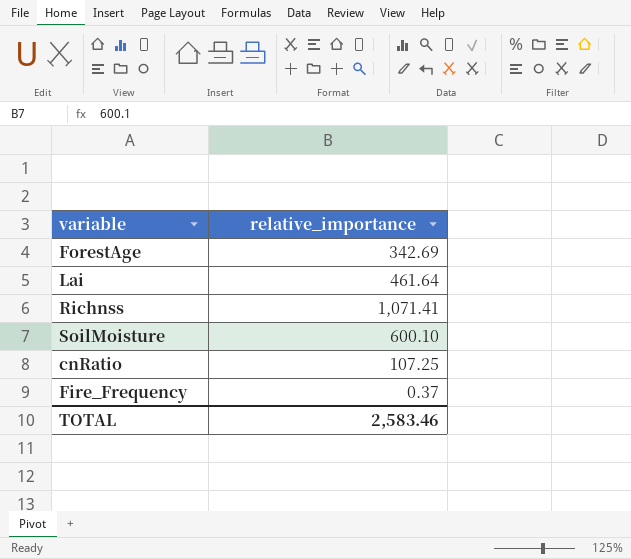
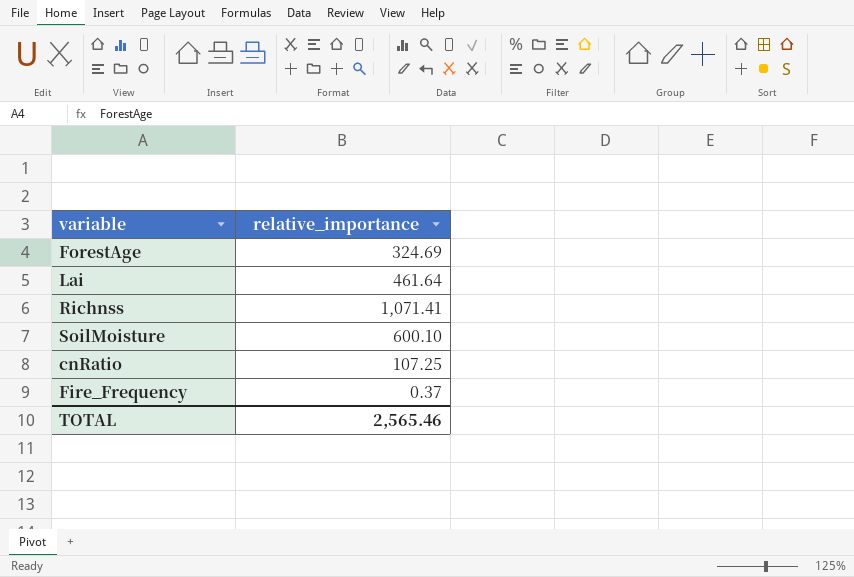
ForestAge | relative_importance: 342.69 -> 324.69
TOTAL | relative_importance: 2,583.46 -> 2,565.46

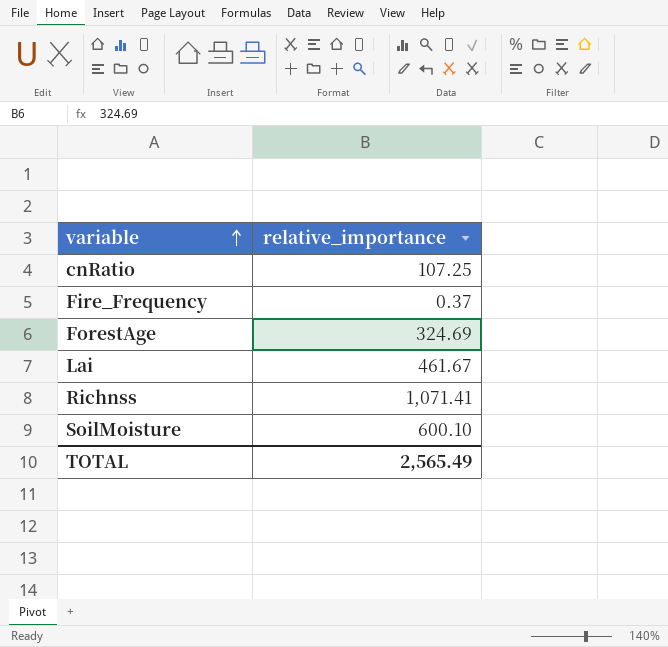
row order: none -> variable ascending
Lai | relative_importance: 461.64 -> 461.67
TOTAL | relative_importance: 2,565.46 -> 2,565.49

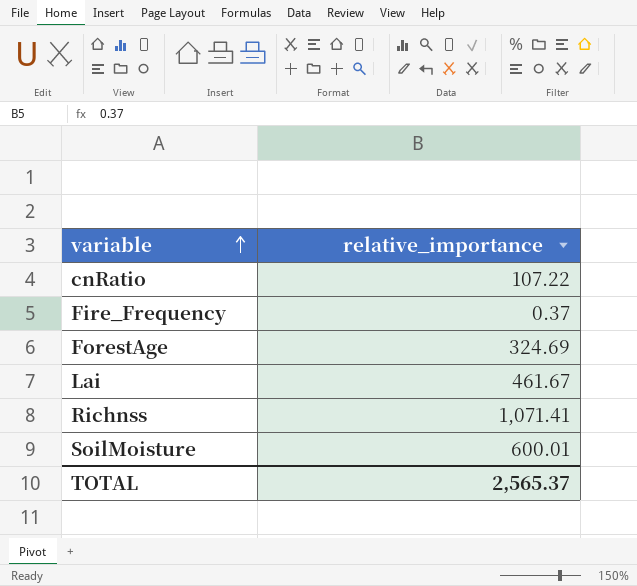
cnRatio | relative_importance: 107.25 -> 107.22
SoilMoisture | relative_importance: 600.10 -> 600.01
TOTAL | relative_importance: 2,565.49 -> 2,565.37

